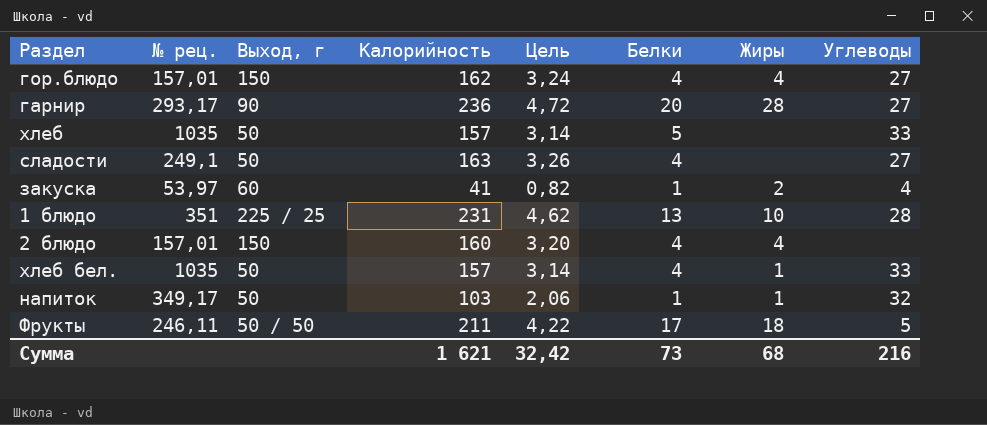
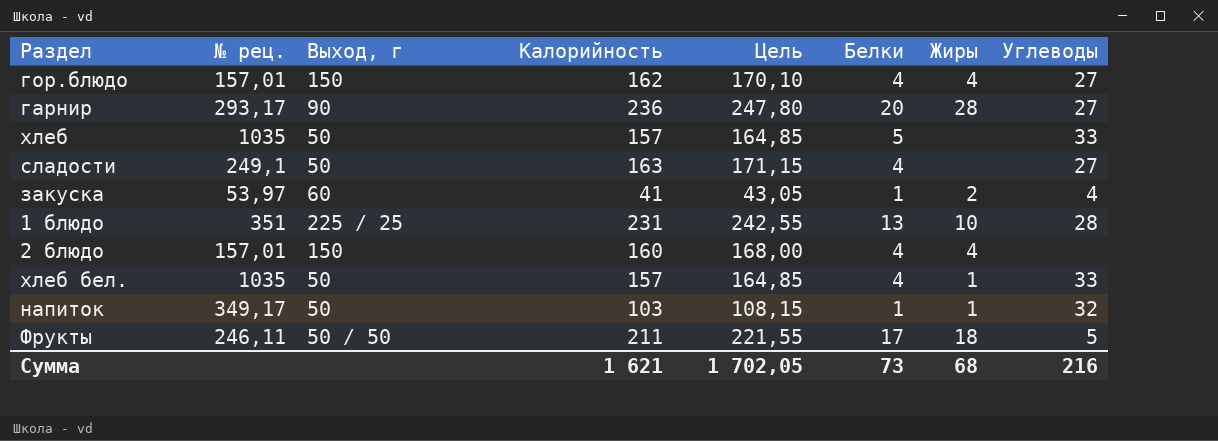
column Цель | formula: [Калорийность] * 0,02 -> [Калорийность] * 1,05
Сумма | Цель: 32,42 -> 1 702,05

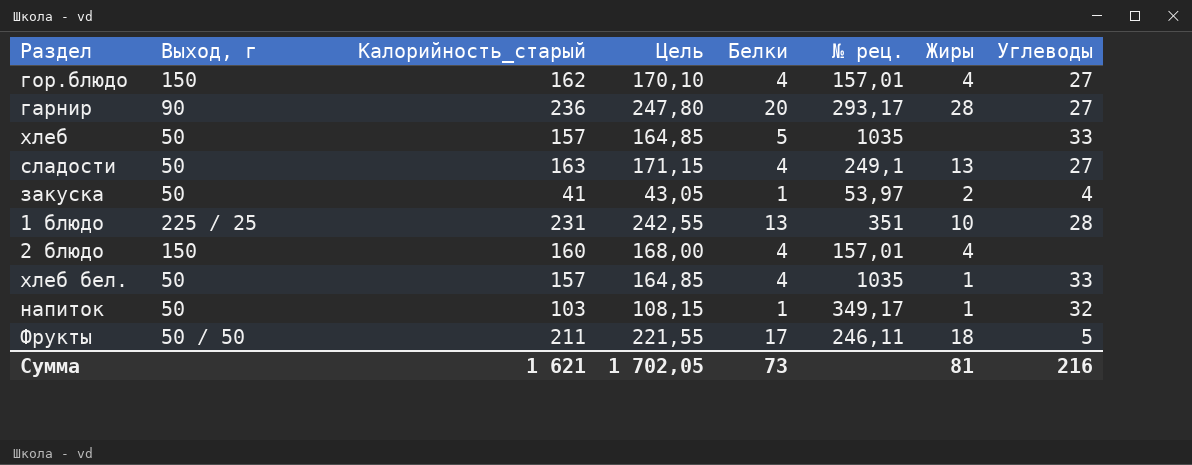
column name: Калорийность -> Калорийность_старый
column № рец. | position: 2 -> 6
сладости | Жиры: none -> 13
закуска | Выход, г: 60 -> 50
Сумма | Жиры: 68 -> 81

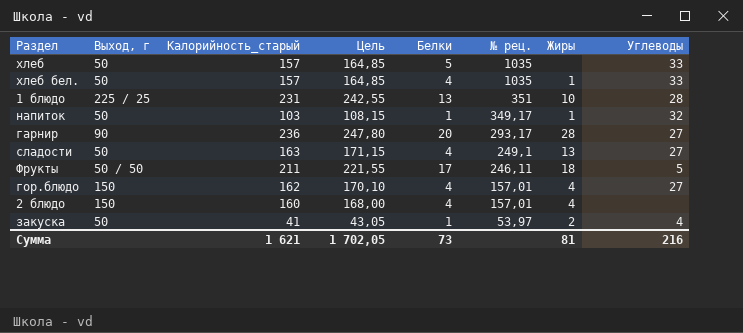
row order: none -> № рец. descending

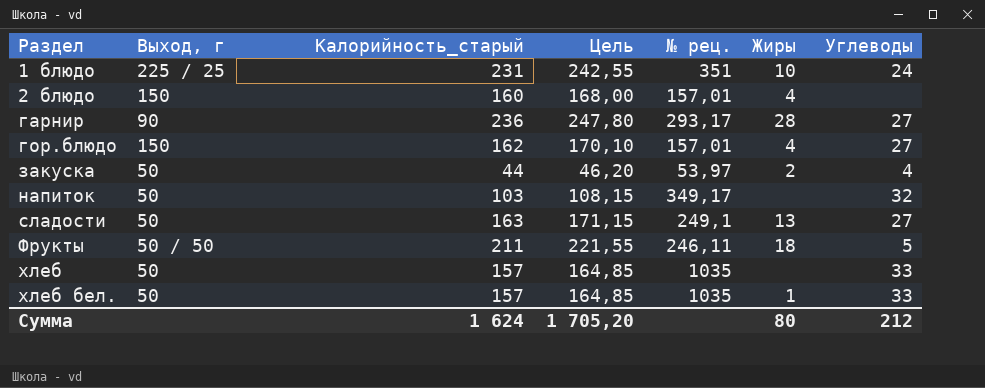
row order: № рец. descending -> Раздел ascending
column Белки | position: 5 -> none
1 блюдо | Углеводы: 28 -> 24
закуска | Калорийность_старый: 41 -> 44
закуска | Цель: 43,05 -> 46,20
напиток | Жиры: 1 -> none
Сумма | Калорийность_старый: 1 621 -> 1 624
Сумма | Цель: 1 702,05 -> 1 705,20
Сумма | Жиры: 81 -> 80
Сумма | Углеводы: 216 -> 212

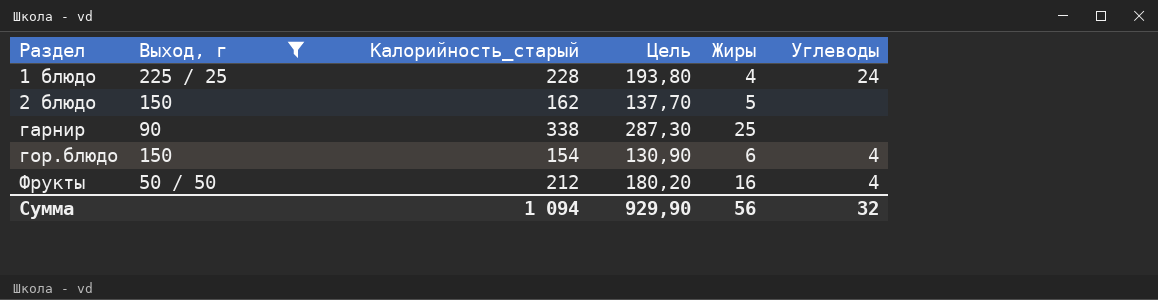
filter: none -> Выход, г != 50
column № рец. | position: 5 -> none
column Цель | formula: [Калорийность_старый] * 1,05 -> [Калорийность_старый] * 0,85
1 блюдо | Калорийность_старый: 231 -> 228
1 блюдо | Жиры: 10 -> 4
2 блюдо | Калорийность_старый: 160 -> 162
2 блюдо | Жиры: 4 -> 5
гарнир | Калорийность_старый: 236 -> 338
гарнир | Жиры: 28 -> 25
гарнир | Углеводы: 27 -> none
гор.блюдо | Калорийность_старый: 162 -> 154
гор.блюдо | Жиры: 4 -> 6
гор.блюдо | Углеводы: 27 -> 4
Фрукты | Калорийность_старый: 211 -> 212
Фрукты | Жиры: 18 -> 16
Фрукты | Углеводы: 5 -> 4
Сумма | Калорийность_старый: 1 624 -> 1 094
Сумма | Цель: 1 705,20 -> 929,90
Сумма | Жиры: 80 -> 56
Сумма | Углеводы: 212 -> 32

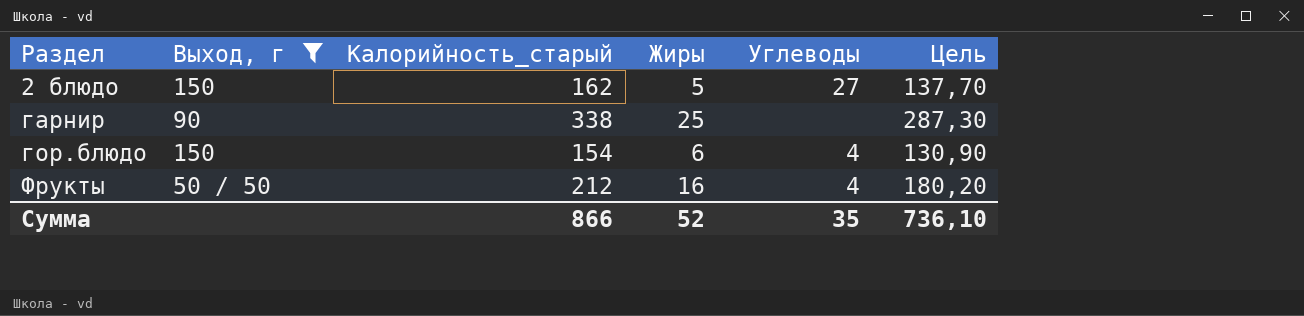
column Цель | position: 4 -> 6
row 1 блюдо: 225 / 25 | 228 | 193,80 | 4 | 24 -> none
2 блюдо | Углеводы: none -> 27
Сумма | Калорийность_старый: 1 094 -> 866
Сумма | Жиры: 56 -> 52
Сумма | Углеводы: 32 -> 35
Сумма | Цель: 929,90 -> 736,10

